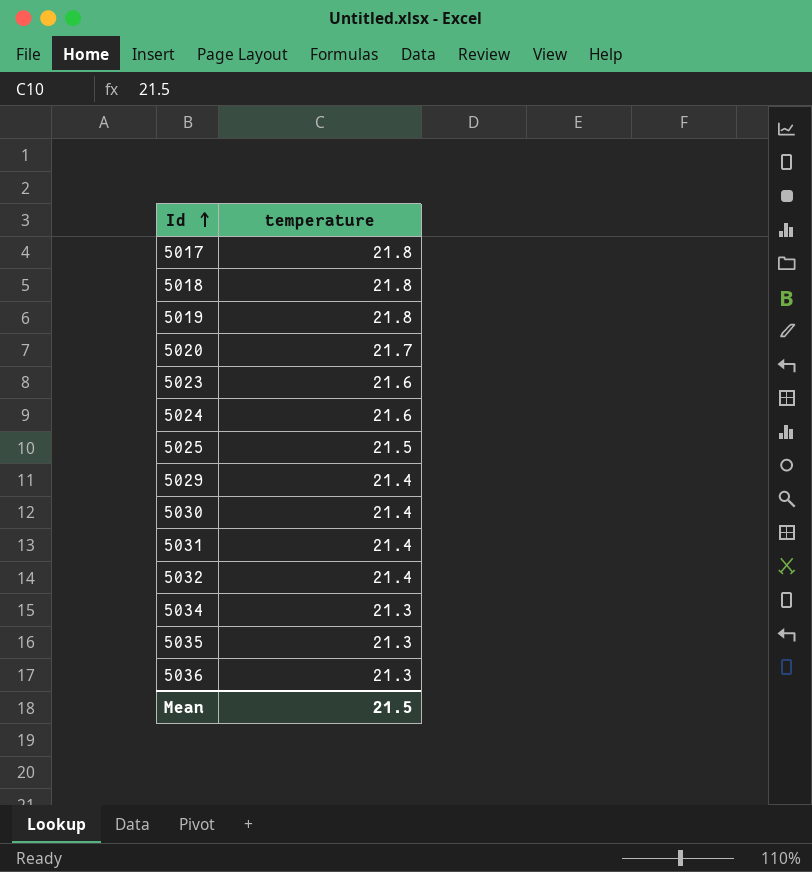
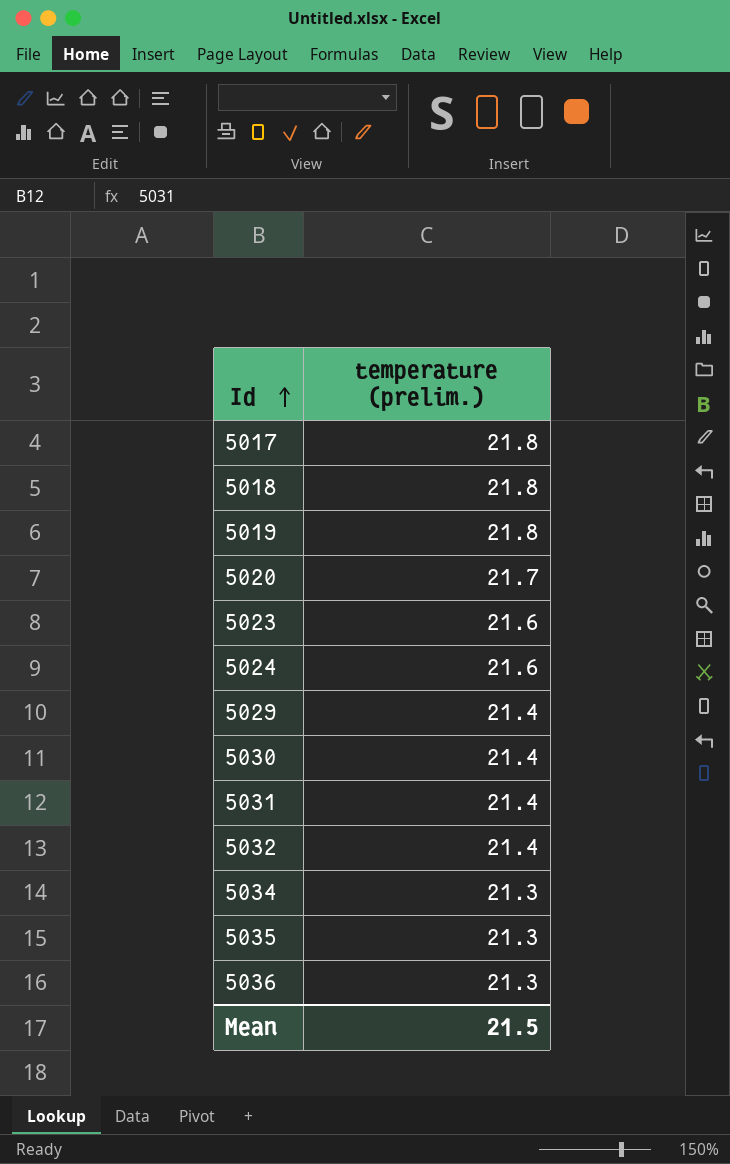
column name: temperature -> temperature (prelim.)
row 5025: 21.5 -> none

